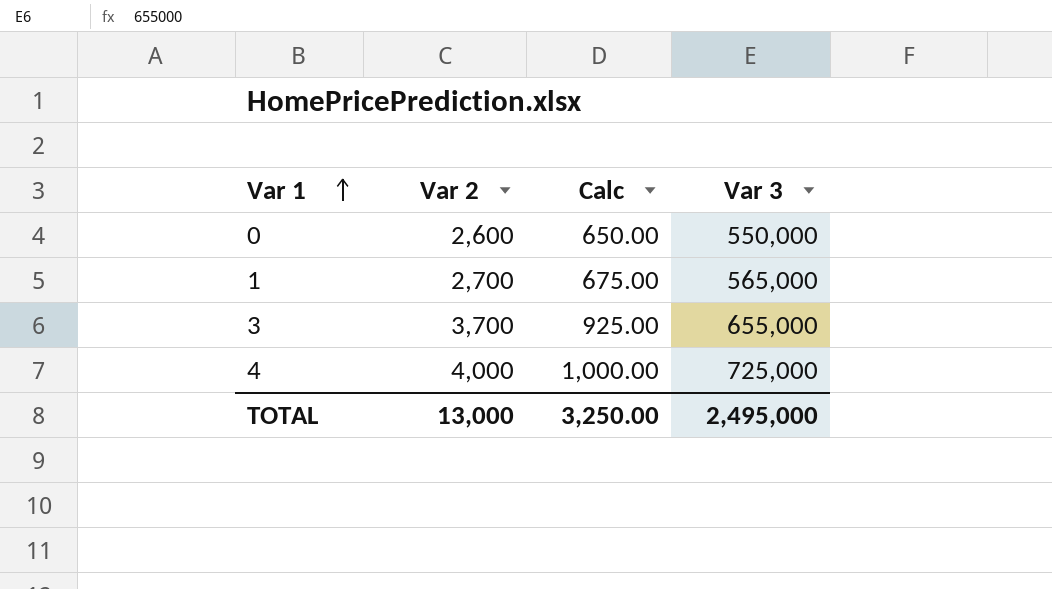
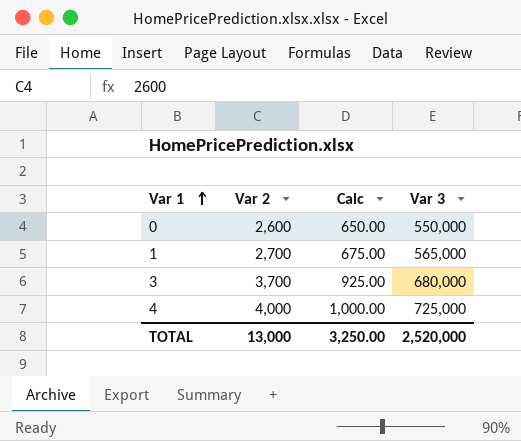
3 | Var 3: 655,000 -> 680,000
TOTAL | Var 3: 2,495,000 -> 2,520,000

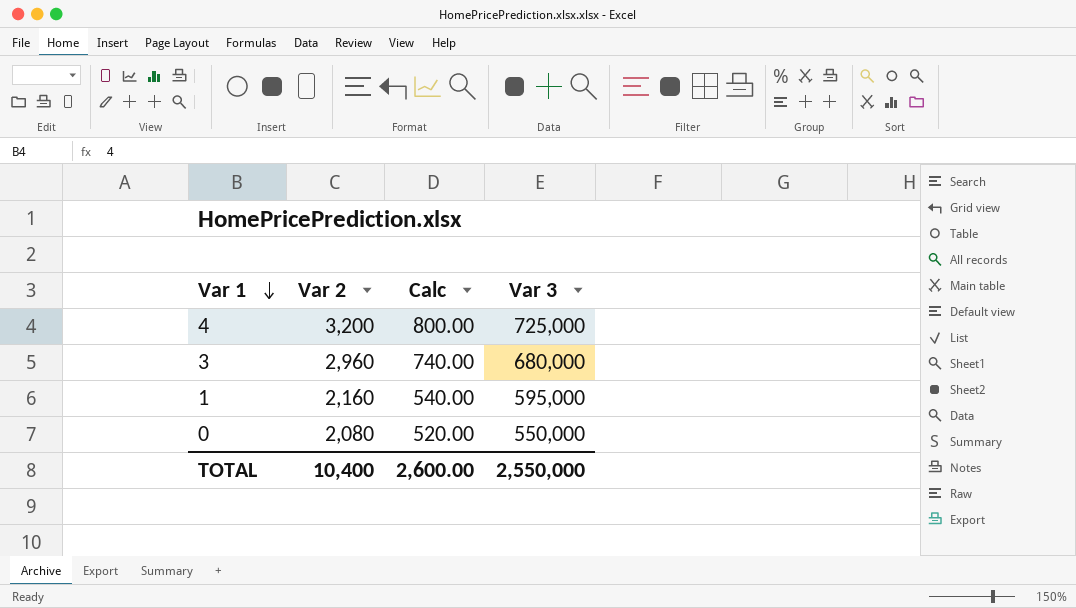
row order: Var 1 ascending -> Var 1 descending
4 | Var 2: 4,000 -> 3,200
4 | Calc: 1,000.00 -> 800.00
3 | Var 2: 3,700 -> 2,960
3 | Calc: 925.00 -> 740.00
1 | Var 2: 2,700 -> 2,160
1 | Calc: 675.00 -> 540.00
1 | Var 3: 565,000 -> 595,000
0 | Var 2: 2,600 -> 2,080
0 | Calc: 650.00 -> 520.00
TOTAL | Var 2: 13,000 -> 10,400
TOTAL | Calc: 3,250.00 -> 2,600.00
TOTAL | Var 3: 2,520,000 -> 2,550,000

